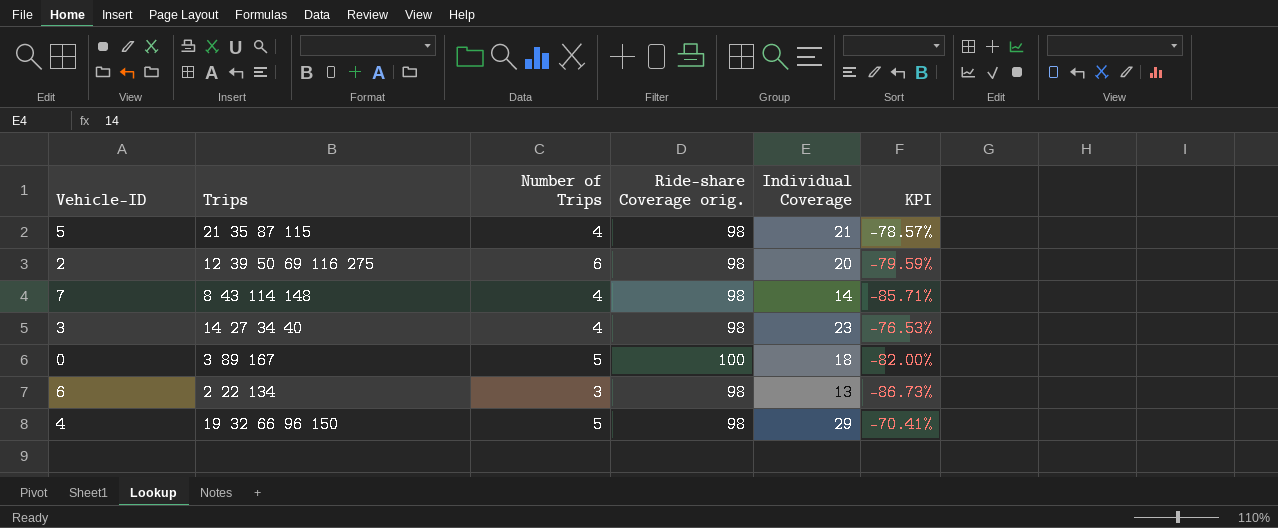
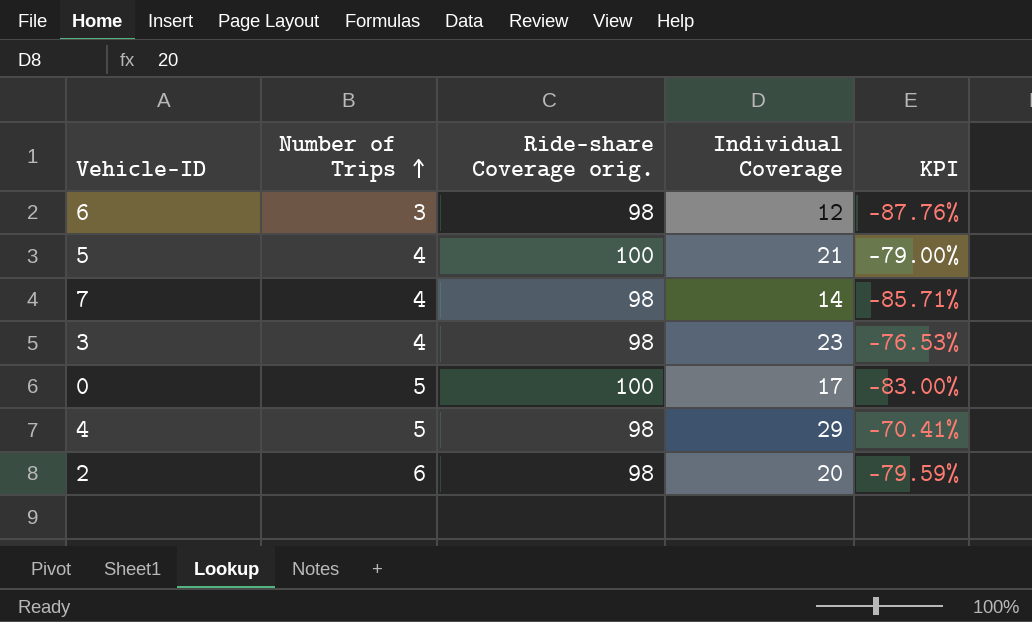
row order: none -> Number of Trips ascending
column Trips | position: 2 -> none
6 | Individual Coverage: 13 -> 12
6 | KPI: -86.73% -> -87.76%
5 | Ride-share Coverage orig.: 98 -> 100
5 | KPI: -78.57% -> -79.00%
0 | Individual Coverage: 18 -> 17
0 | KPI: -82.00% -> -83.00%

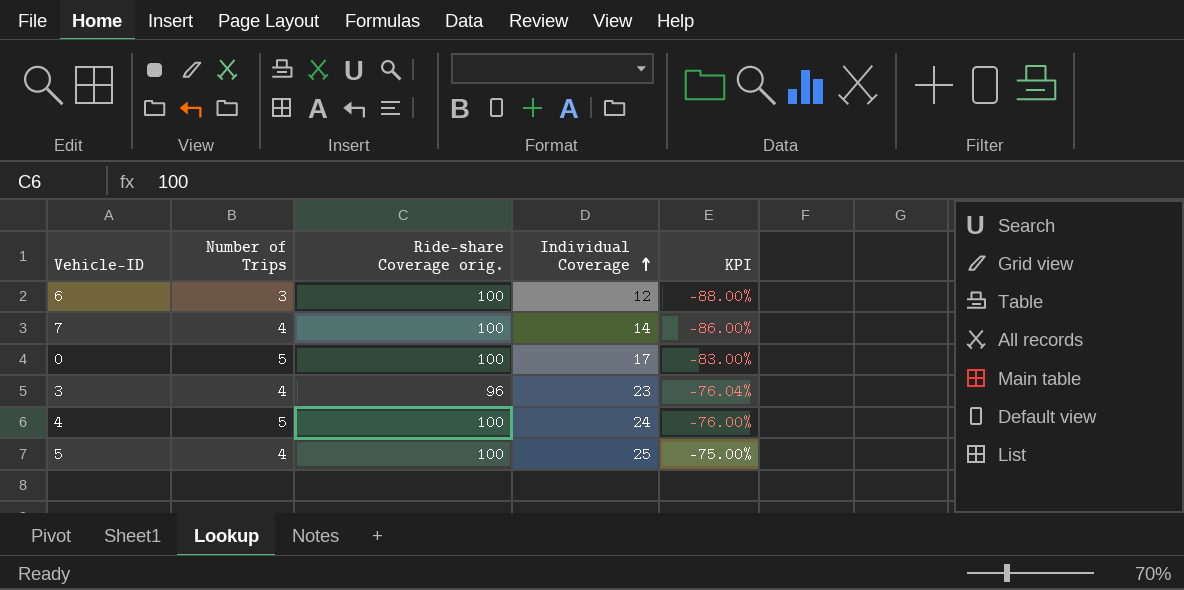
row order: Number of Trips ascending -> Individual Coverage ascending
row 2: 6 | 98 | 20 | -79.59% -> none
6 | Ride-share Coverage orig.: 98 -> 100
6 | KPI: -87.76% -> -88.00%
7 | Ride-share Coverage orig.: 98 -> 100
7 | KPI: -85.71% -> -86.00%
3 | Ride-share Coverage orig.: 98 -> 96
3 | KPI: -76.53% -> -76.04%
4 | Ride-share Coverage orig.: 98 -> 100
4 | Individual Coverage: 29 -> 24
4 | KPI: -70.41% -> -76.00%
5 | Individual Coverage: 21 -> 25
5 | KPI: -79.00% -> -75.00%

